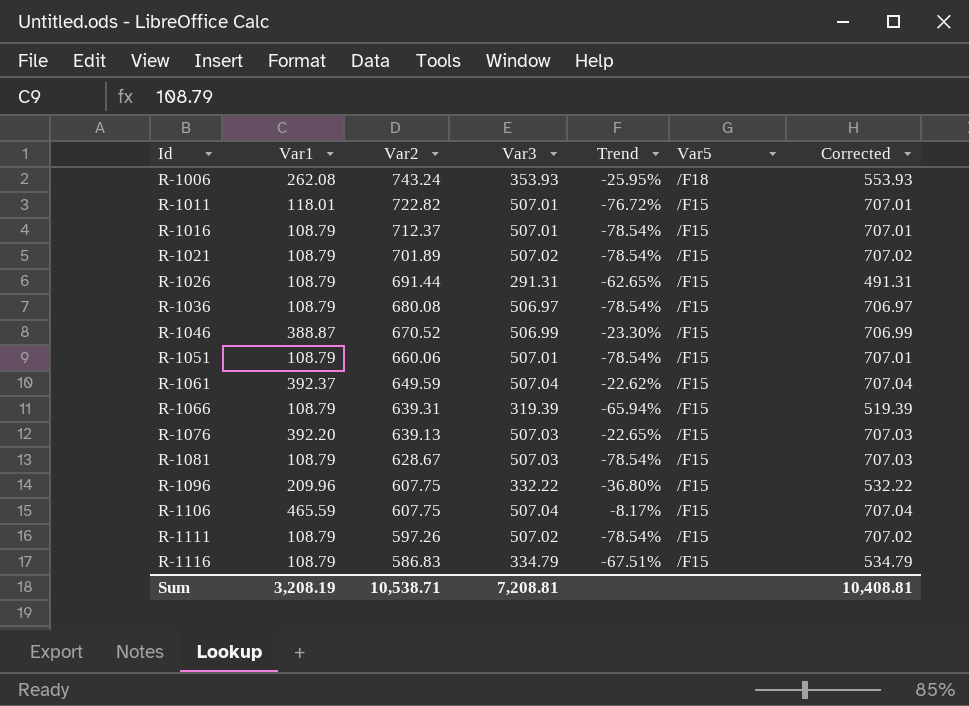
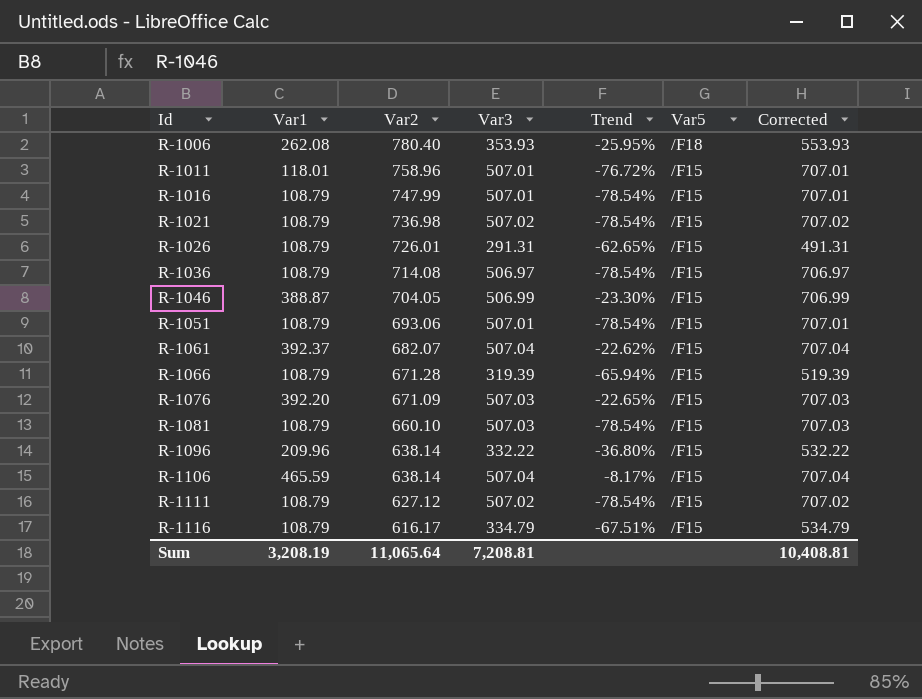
R-1006 | Var2: 743.24 -> 780.40
R-1011 | Var2: 722.82 -> 758.96
R-1016 | Var2: 712.37 -> 747.99
R-1021 | Var2: 701.89 -> 736.98
R-1026 | Var2: 691.44 -> 726.01
R-1036 | Var2: 680.08 -> 714.08
R-1046 | Var2: 670.52 -> 704.05
R-1051 | Var2: 660.06 -> 693.06
R-1061 | Var2: 649.59 -> 682.07
R-1066 | Var2: 639.31 -> 671.28
R-1076 | Var2: 639.13 -> 671.09
R-1081 | Var2: 628.67 -> 660.10
R-1096 | Var2: 607.75 -> 638.14
R-1106 | Var2: 607.75 -> 638.14
R-1111 | Var2: 597.26 -> 627.12
R-1116 | Var2: 586.83 -> 616.17
Sum | Var2: 10,538.71 -> 11,065.64

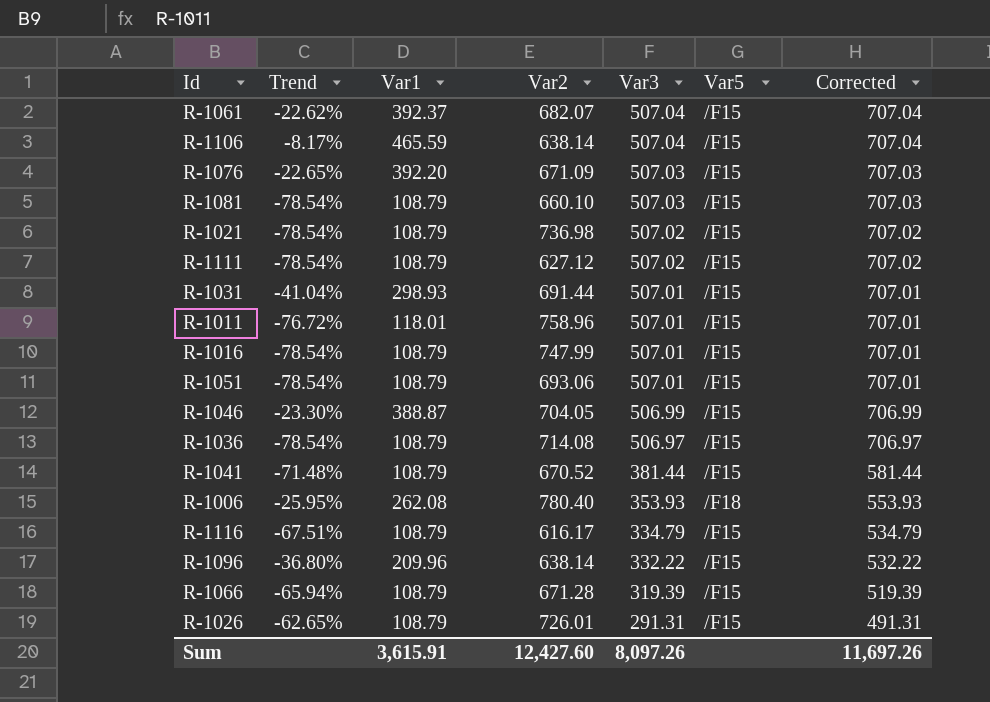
row order: Id ascending -> Var3 descending
column Trend | position: 5 -> 2
row R-1031: none -> -41.04% | 298.93 | 691.44 | 507.01 | /F15 | 707.01
row R-1041: none -> -71.48% | 108.79 | 670.52 | 381.44 | /F15 | 581.44
Sum | Var1: 3,208.19 -> 3,615.91
Sum | Var2: 11,065.64 -> 12,427.60
Sum | Var3: 7,208.81 -> 8,097.26
Sum | Corrected: 10,408.81 -> 11,697.26

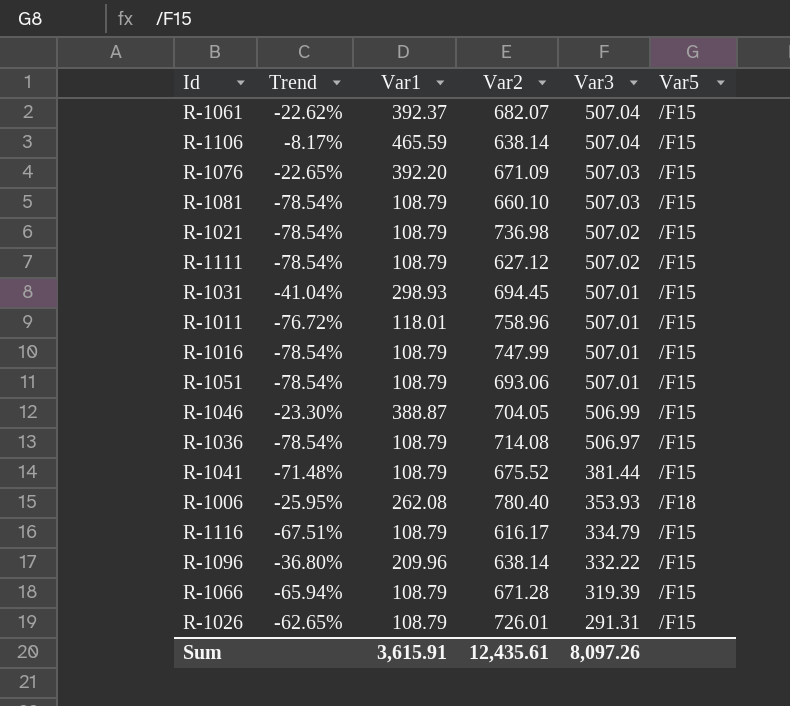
column Corrected | formula: [Var3] + 200 -> none
R-1031 | Var2: 691.44 -> 694.45
R-1041 | Var2: 670.52 -> 675.52
Sum | Var2: 12,427.60 -> 12,435.61

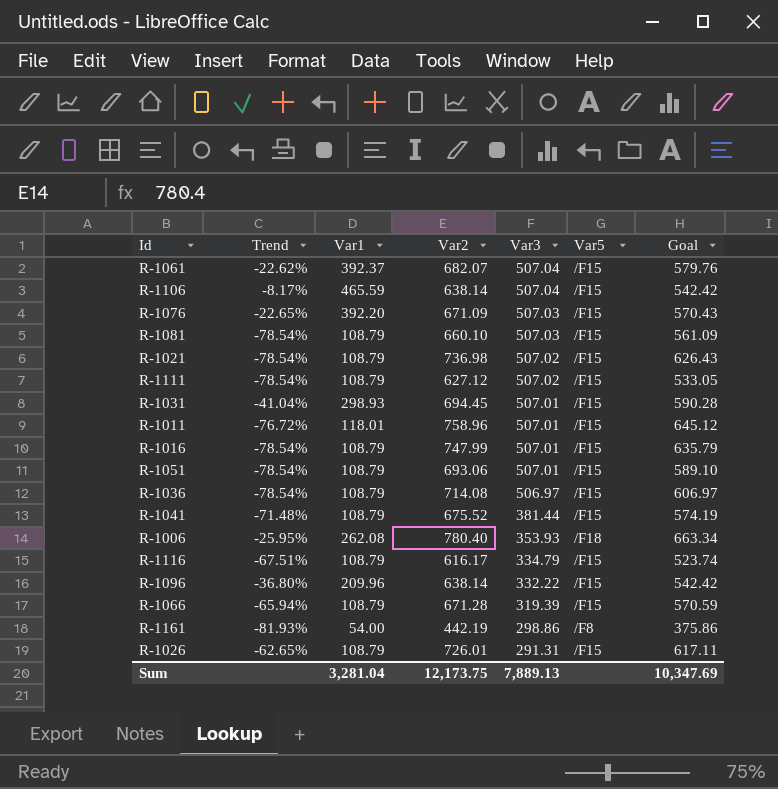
column Goal | formula: none -> [Var2] * 0.85
row R-1046: -23.30% | 388.87 | 704.05 | 506.99 | /F15 -> none
row R-1161: none -> -81.93% | 54.00 | 442.19 | 298.86 | /F8 | 375.86
Sum | Var1: 3,615.91 -> 3,281.04
Sum | Var2: 12,435.61 -> 12,173.75
Sum | Var3: 8,097.26 -> 7,889.13

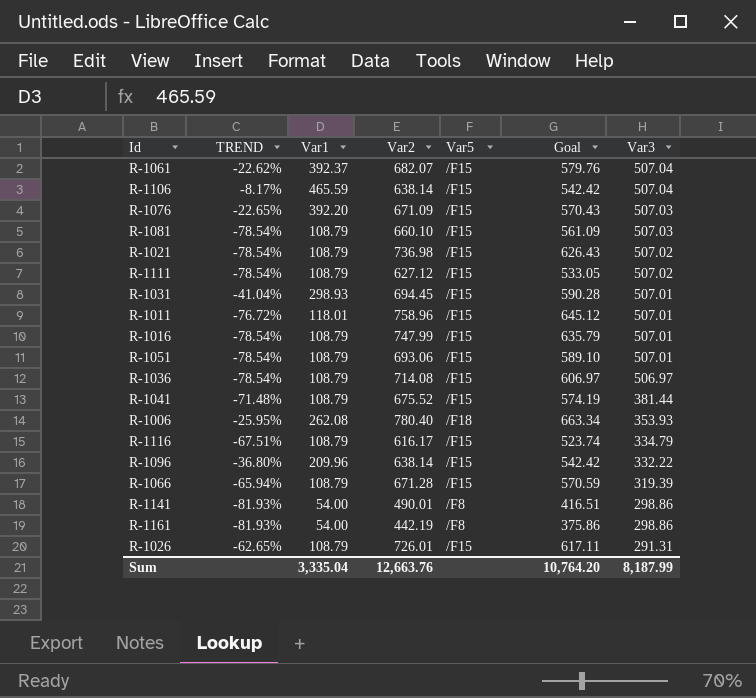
column name: Trend -> TREND
column Var3 | position: 5 -> 7
row R-1141: none -> -81.93% | 54.00 | 490.01 | /F8 | 416.51 | 298.86
Sum | Var1: 3,281.04 -> 3,335.04
Sum | Var2: 12,173.75 -> 12,663.76
Sum | Goal: 10,347.69 -> 10,764.20
Sum | Var3: 7,889.13 -> 8,187.99

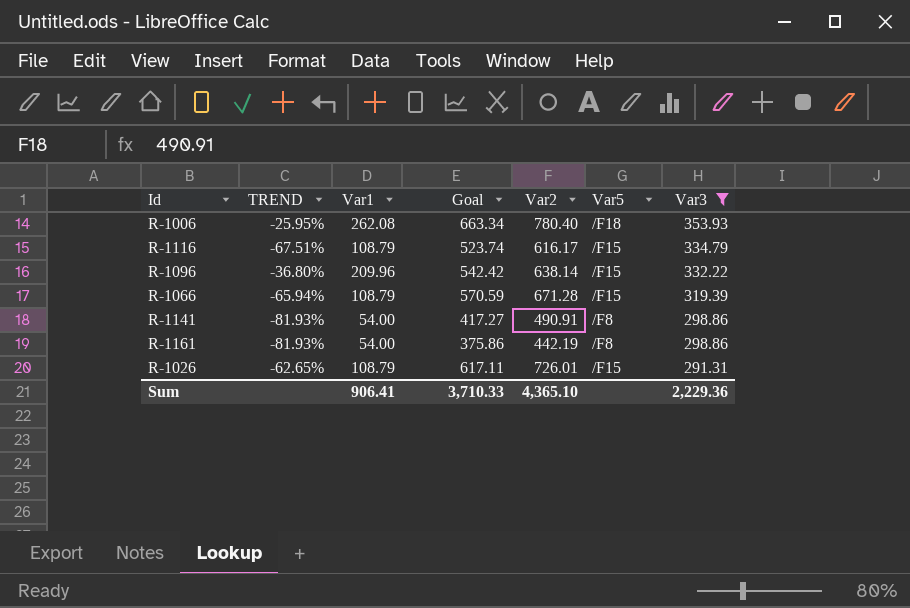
filter: none -> Var3 <= 353.93
column Goal | position: 6 -> 4
R-1141 | Goal: 416.51 -> 417.27
R-1141 | Var2: 490.01 -> 490.91
Sum | Var1: 3,335.04 -> 906.41
Sum | Goal: 10,764.20 -> 3,710.33
Sum | Var2: 12,663.76 -> 4,365.10
Sum | Var3: 8,187.99 -> 2,229.36

